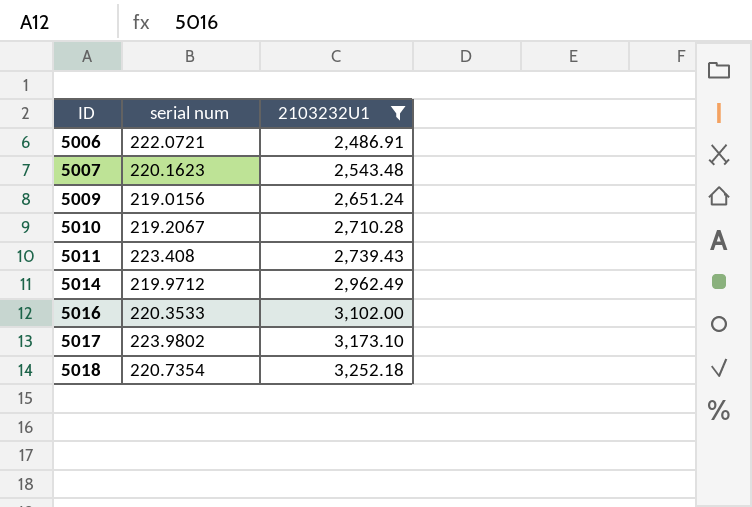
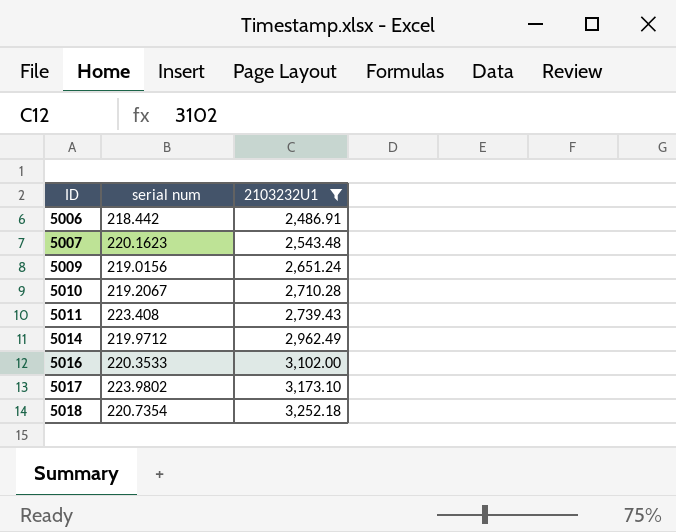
5006 | serial num: 222.0721 -> 218.442

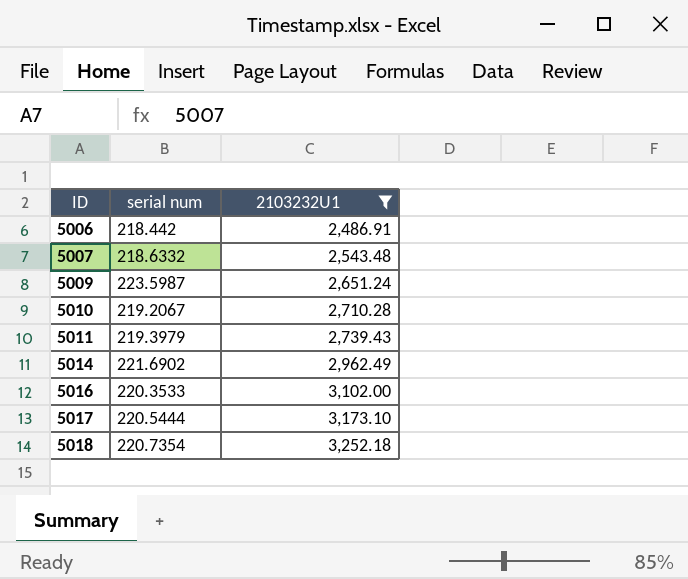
5007 | serial num: 220.1623 -> 218.6332
5009 | serial num: 219.0156 -> 223.5987
5011 | serial num: 223.408 -> 219.3979
5014 | serial num: 219.9712 -> 221.6902
5017 | serial num: 223.9802 -> 220.5444

